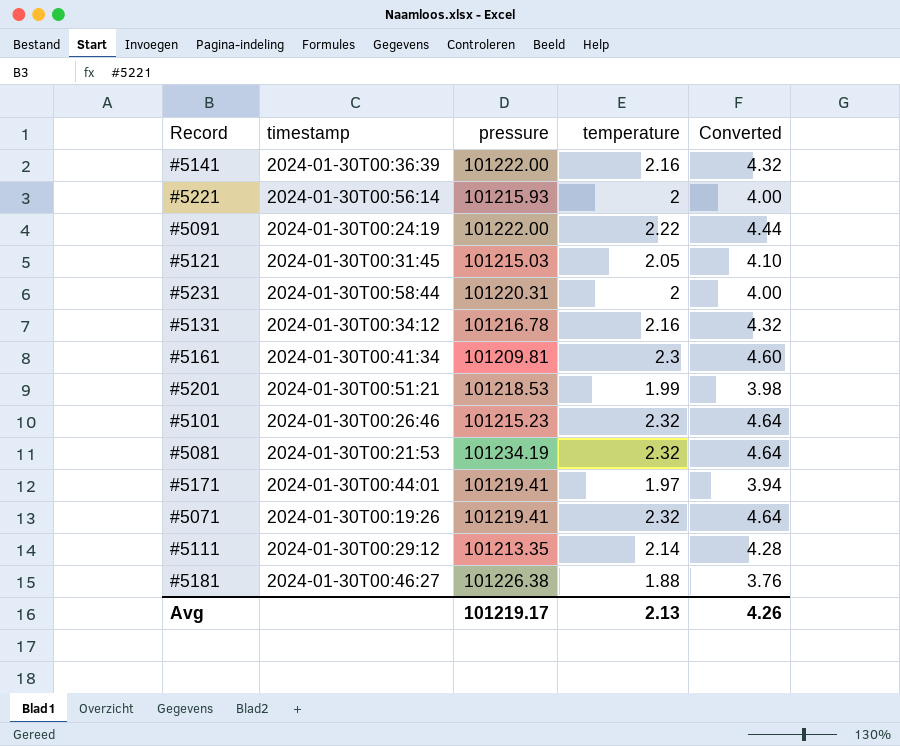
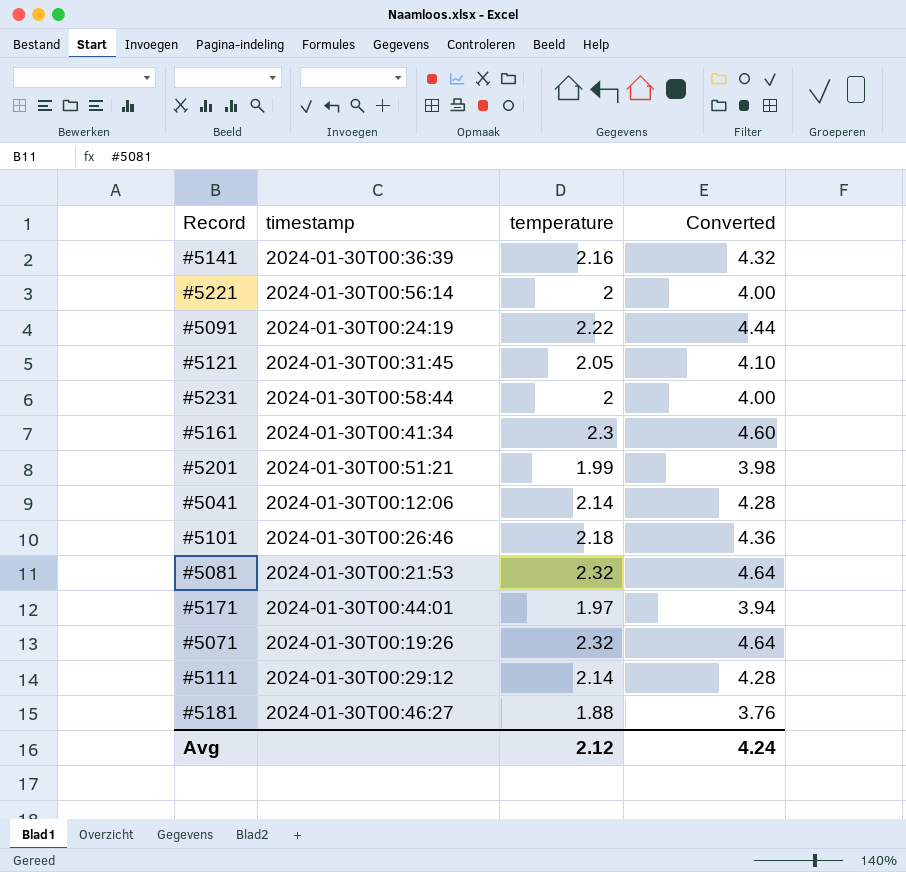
column pressure | position: 3 -> none
row #5131: 2024-01-30T00:34:12 | 101216.78 | 2.16 | 4.32 -> none
row #5041: none -> 2024-01-30T00:12:06 | 2.14 | 4.28
#5101 | temperature: 2.32 -> 2.18
#5101 | Converted: 4.64 -> 4.36
Avg | temperature: 2.13 -> 2.12
Avg | Converted: 4.26 -> 4.24

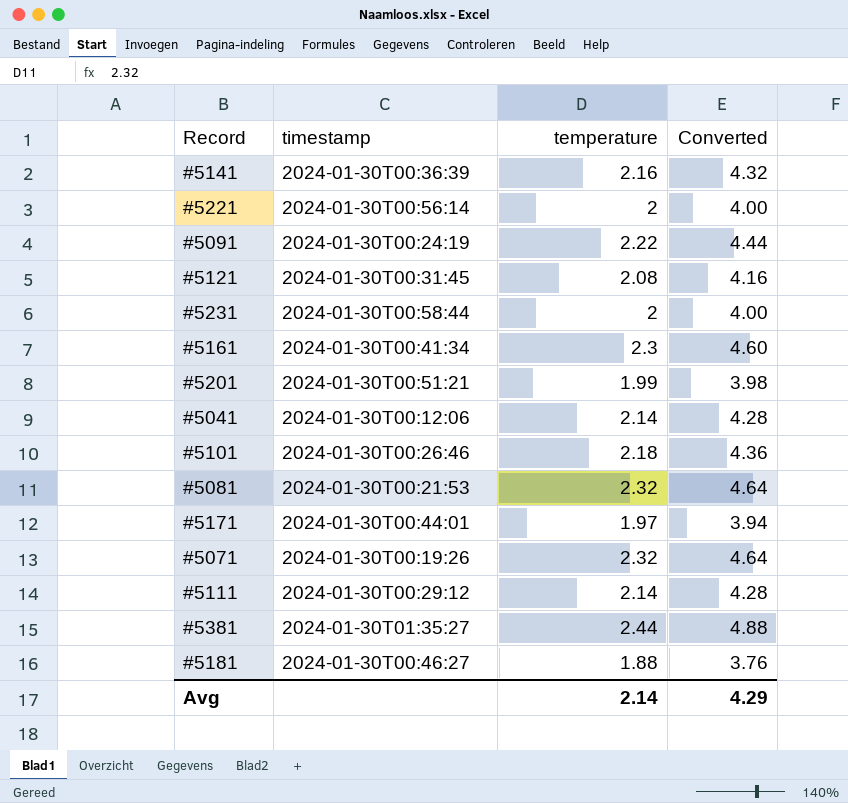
#5121 | temperature: 2.05 -> 2.08
#5121 | Converted: 4.10 -> 4.16
row #5381: none -> 2024-01-30T01:35:27 | 2.44 | 4.88
Avg | temperature: 2.12 -> 2.14
Avg | Converted: 4.24 -> 4.29

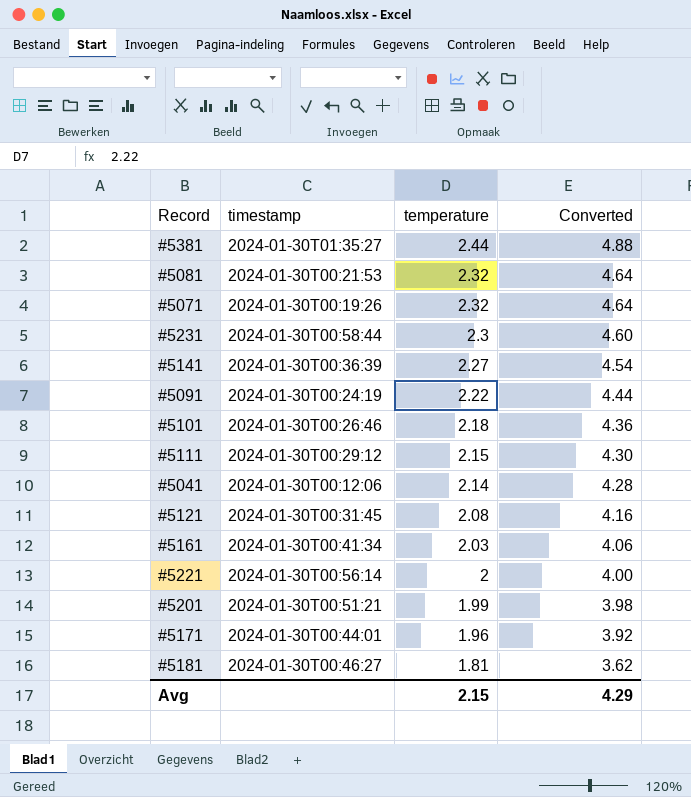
row order: none -> temperature descending
#5231 | temperature: 2 -> 2.3
#5231 | Converted: 4.00 -> 4.60
#5141 | temperature: 2.16 -> 2.27
#5141 | Converted: 4.32 -> 4.54
#5111 | temperature: 2.14 -> 2.15
#5111 | Converted: 4.28 -> 4.30
#5161 | temperature: 2.3 -> 2.03
#5161 | Converted: 4.60 -> 4.06
#5171 | temperature: 1.97 -> 1.96
#5171 | Converted: 3.94 -> 3.92
#5181 | temperature: 1.88 -> 1.81
#5181 | Converted: 3.76 -> 3.62
Avg | temperature: 2.14 -> 2.15

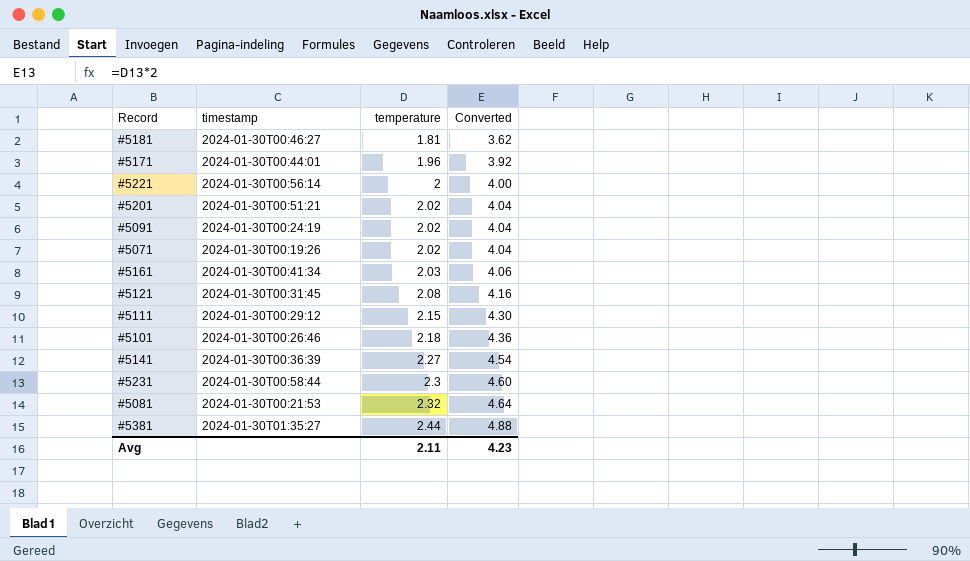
row order: temperature descending -> temperature ascending
row #5041: 2024-01-30T00:12:06 | 2.14 | 4.28 -> none
#5201 | temperature: 1.99 -> 2.02
#5201 | Converted: 3.98 -> 4.04
#5091 | temperature: 2.22 -> 2.02
#5091 | Converted: 4.44 -> 4.04
#5071 | temperature: 2.32 -> 2.02
#5071 | Converted: 4.64 -> 4.04
Avg | temperature: 2.15 -> 2.11
Avg | Converted: 4.29 -> 4.23

